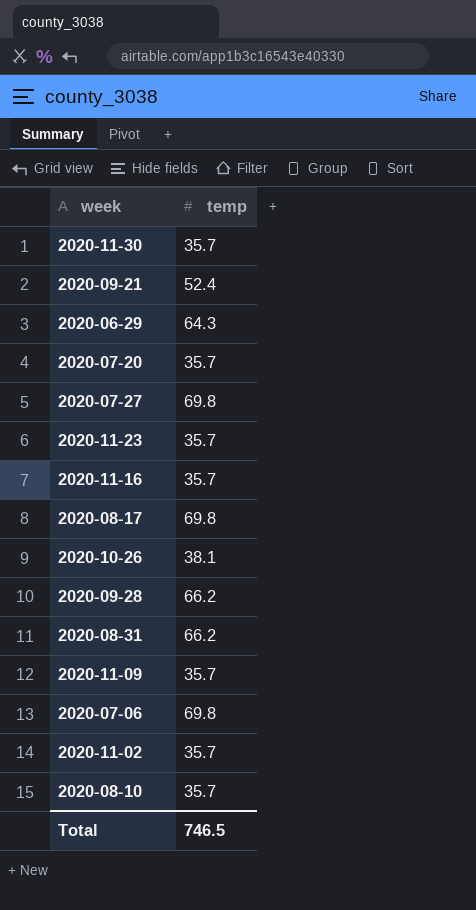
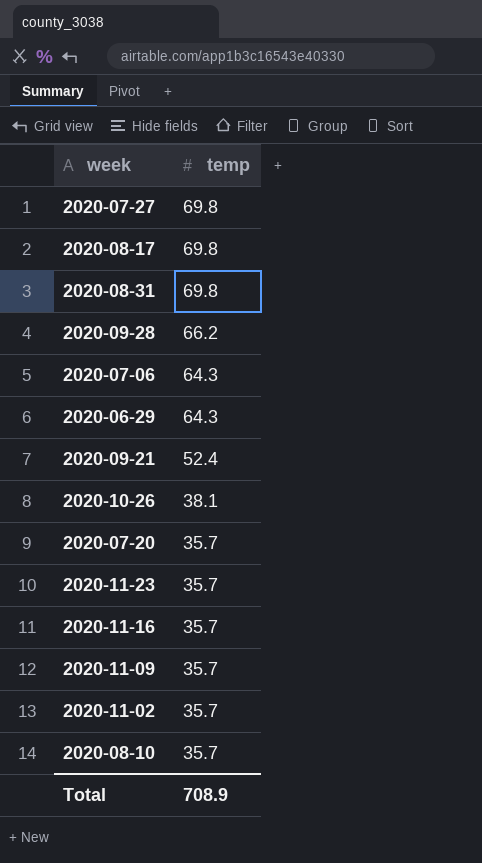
row order: none -> temp descending
row 2020-11-30: 35.7 -> none
2020-08-31 | temp: 66.2 -> 69.8
2020-07-06 | temp: 69.8 -> 64.3
Total | temp: 746.5 -> 708.9

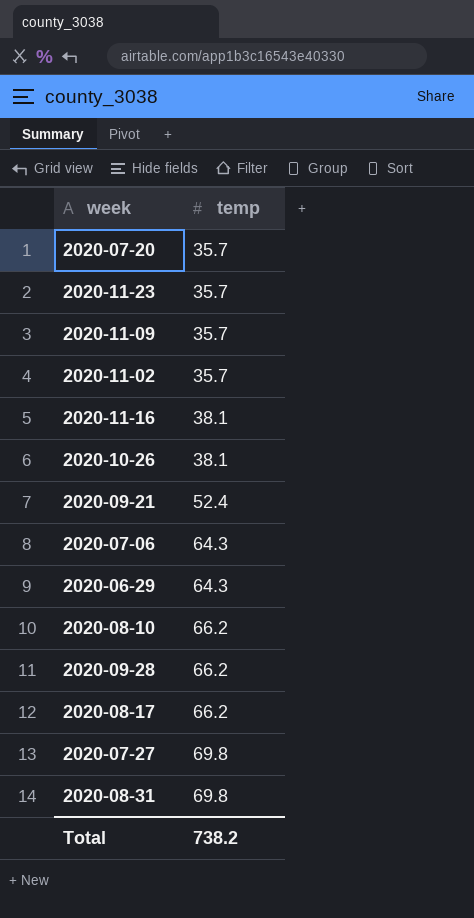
row order: temp descending -> temp ascending
2020-11-16 | temp: 35.7 -> 38.1
2020-08-10 | temp: 35.7 -> 66.2
2020-08-17 | temp: 69.8 -> 66.2
Total | temp: 708.9 -> 738.2

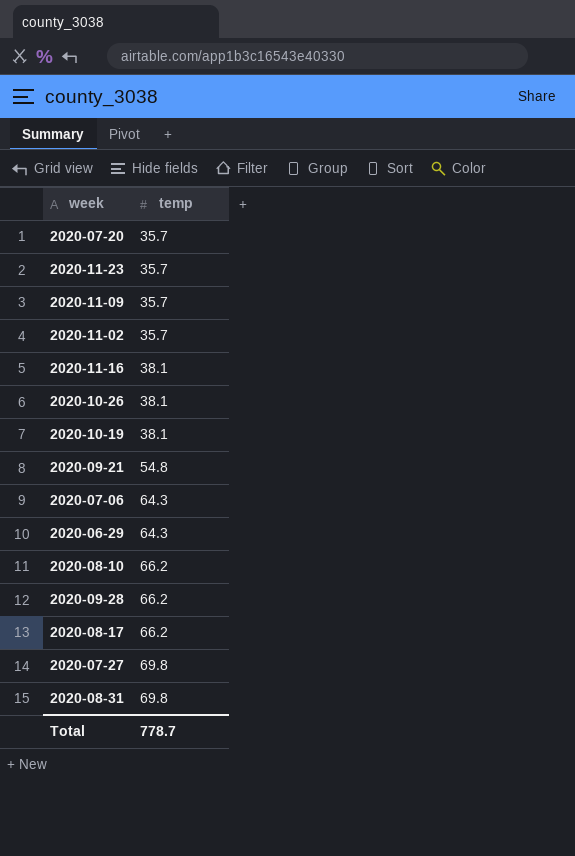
row 2020-10-19: none -> 38.1
2020-09-21 | temp: 52.4 -> 54.8
Total | temp: 738.2 -> 778.7

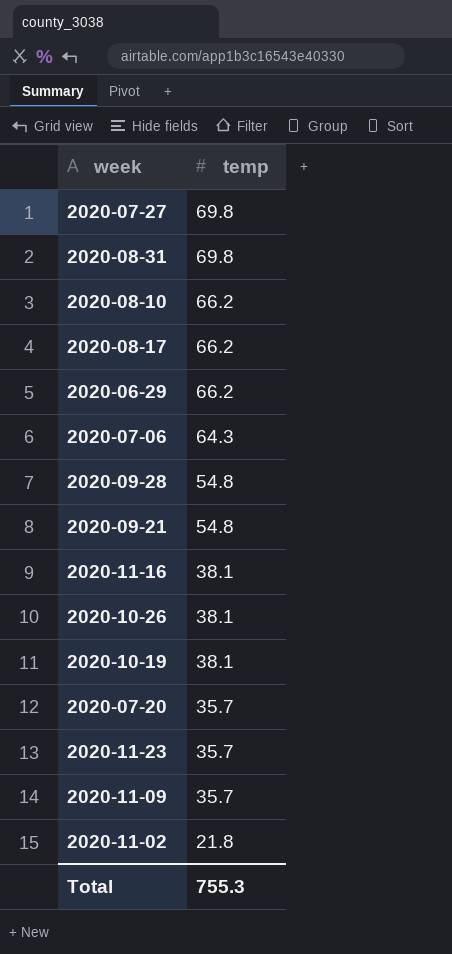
row order: temp ascending -> temp descending
2020-06-29 | temp: 64.3 -> 66.2
2020-09-28 | temp: 66.2 -> 54.8
2020-11-02 | temp: 35.7 -> 21.8
Total | temp: 778.7 -> 755.3

